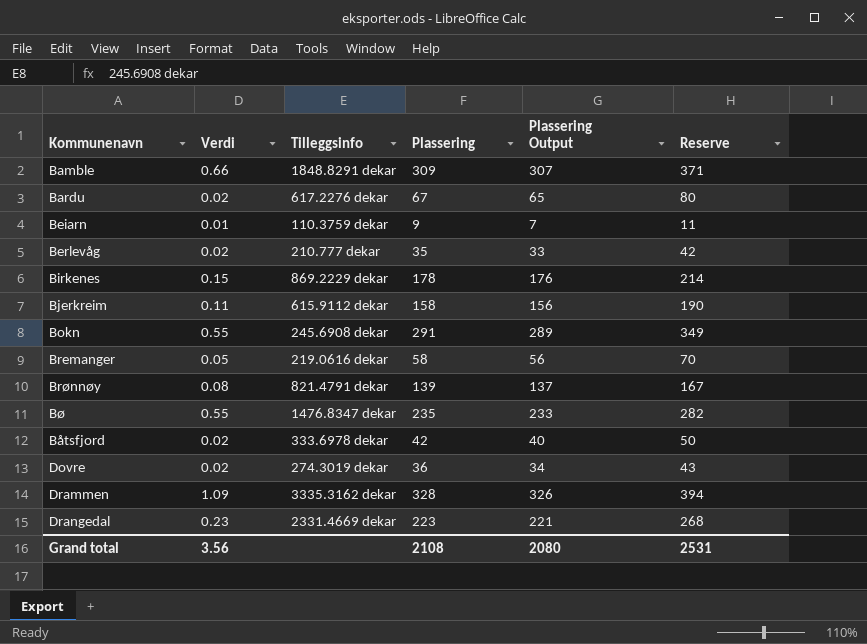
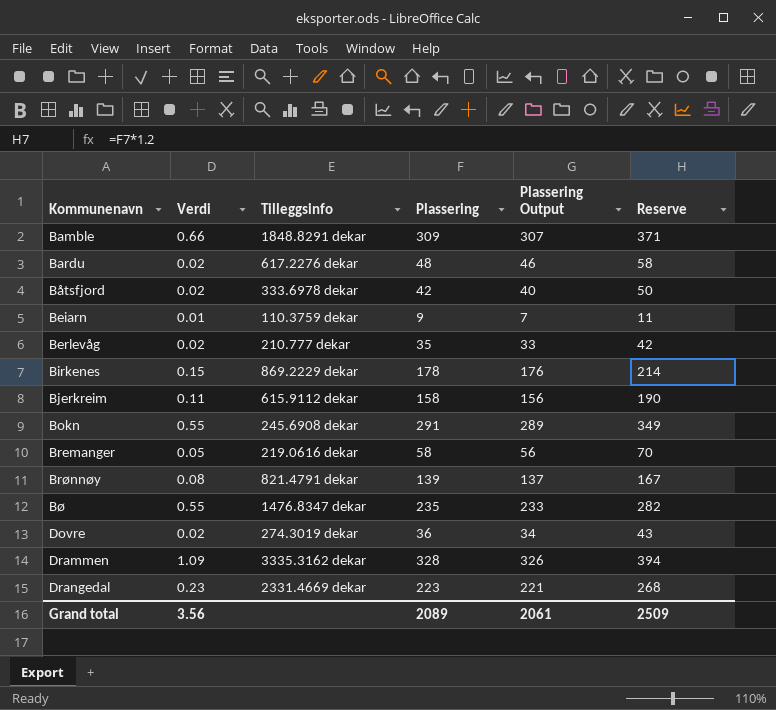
row order: none -> Kommunenavn ascending
Bardu | Plassering: 67 -> 48
Bardu | Plassering Output: 65 -> 46
Bardu | Reserve: 80 -> 58
Grand total | Plassering: 2108 -> 2089
Grand total | Plassering Output: 2080 -> 2061
Grand total | Reserve: 2531 -> 2509

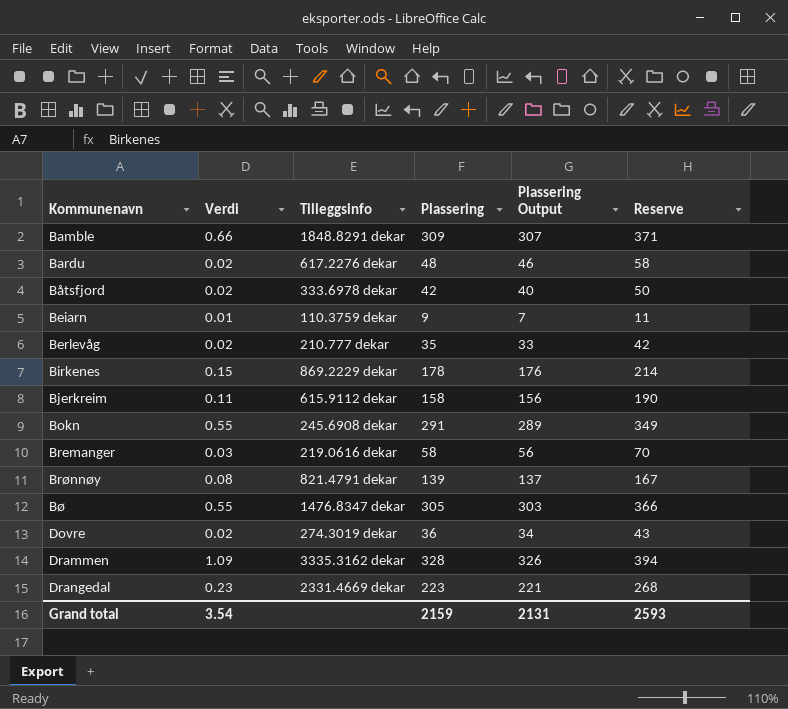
Bremanger | Verdi: 0.05 -> 0.03
Bø | Plassering: 235 -> 305
Bø | Plassering Output: 233 -> 303
Bø | Reserve: 282 -> 366
Grand total | Verdi: 3.56 -> 3.54
Grand total | Plassering: 2089 -> 2159
Grand total | Plassering Output: 2061 -> 2131
Grand total | Reserve: 2509 -> 2593

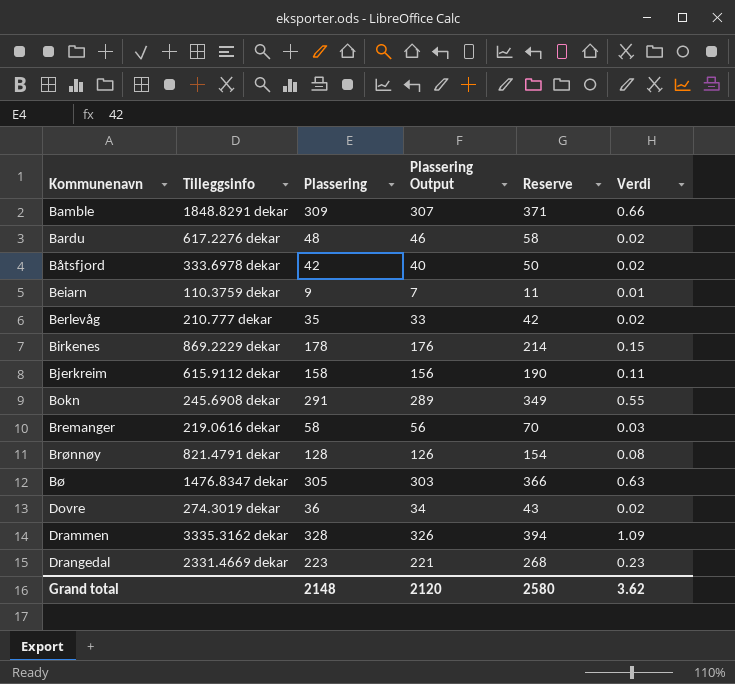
column Verdi | position: 2 -> 6
Brønnøy | Plassering: 139 -> 128
Brønnøy | Plassering Output: 137 -> 126
Brønnøy | Reserve: 167 -> 154
Bø | Verdi: 0.55 -> 0.63
Grand total | Plassering: 2159 -> 2148
Grand total | Plassering Output: 2131 -> 2120
Grand total | Reserve: 2593 -> 2580
Grand total | Verdi: 3.54 -> 3.62

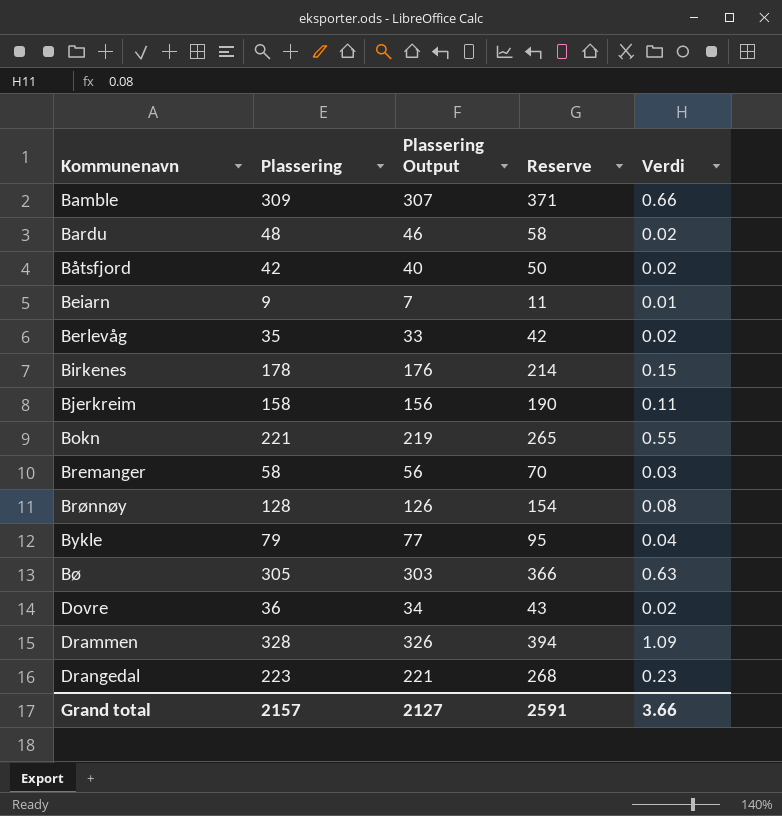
column Tilleggsinfo | position: 2 -> none
Bokn | Plassering: 291 -> 221
Bokn | Plassering Output: 289 -> 219
Bokn | Reserve: 349 -> 265
row Bykle: none -> 79 | 77 | 95 | 0.04
Grand total | Plassering: 2148 -> 2157
Grand total | Plassering Output: 2120 -> 2127
Grand total | Reserve: 2580 -> 2591
Grand total | Verdi: 3.62 -> 3.66

